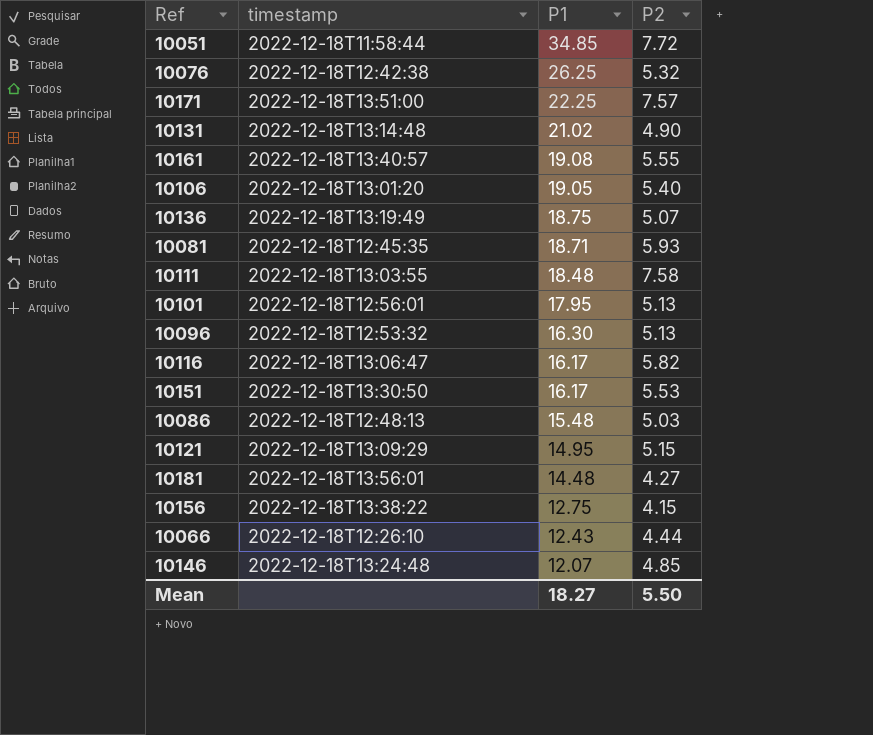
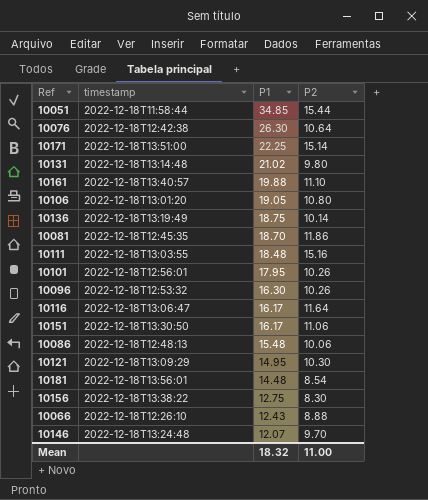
10051 | P2: 7.72 -> 15.44
10076 | P1: 26.25 -> 26.30
10076 | P2: 5.32 -> 10.64
10171 | P2: 7.57 -> 15.14
10131 | P2: 4.90 -> 9.80
10161 | P1: 19.08 -> 19.88
10161 | P2: 5.55 -> 11.10
10106 | P2: 5.40 -> 10.80
10136 | P2: 5.07 -> 10.14
10081 | P1: 18.71 -> 18.70
10081 | P2: 5.93 -> 11.86
10111 | P2: 7.58 -> 15.16
10101 | P2: 5.13 -> 10.26
10096 | P2: 5.13 -> 10.26
10116 | P2: 5.82 -> 11.64
10151 | P2: 5.53 -> 11.06
10086 | P2: 5.03 -> 10.06
10121 | P2: 5.15 -> 10.30
10181 | P2: 4.27 -> 8.54
10156 | P2: 4.15 -> 8.30
10066 | P2: 4.44 -> 8.88
10146 | P2: 4.85 -> 9.70
Mean | P1: 18.27 -> 18.32
Mean | P2: 5.50 -> 11.00

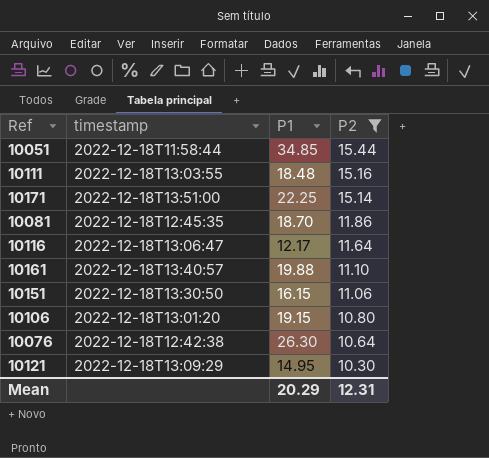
filter: none -> P2 >= 10.30
row order: P1 descending -> P2 descending
10116 | P1: 16.17 -> 12.17
10151 | P1: 16.17 -> 16.15
10106 | P1: 19.05 -> 19.15
Mean | P1: 18.32 -> 20.29
Mean | P2: 11.00 -> 12.31

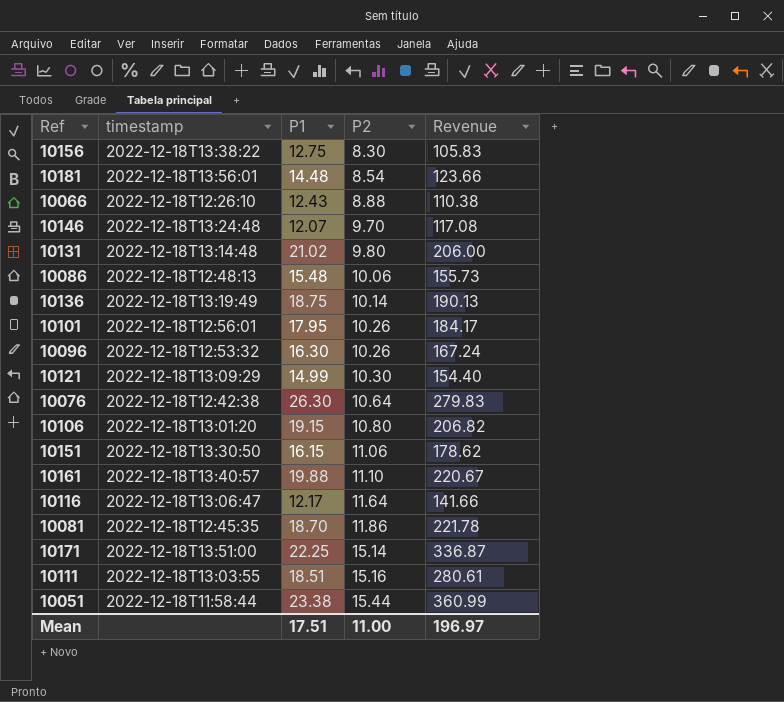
filter: P2 >= 10.30 -> none
row order: P2 descending -> P2 ascending
column Revenue | formula: none -> [P1] * [P2]
10121 | P1: 14.95 -> 14.99
10111 | P1: 18.48 -> 18.51
10051 | P1: 34.85 -> 23.38
Mean | P1: 20.29 -> 17.51
Mean | P2: 12.31 -> 11.00

